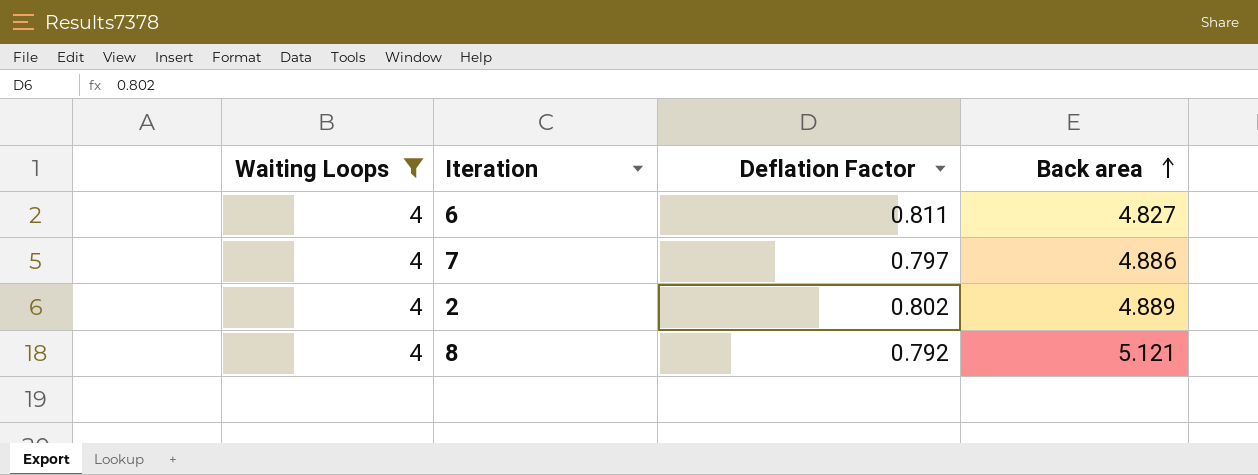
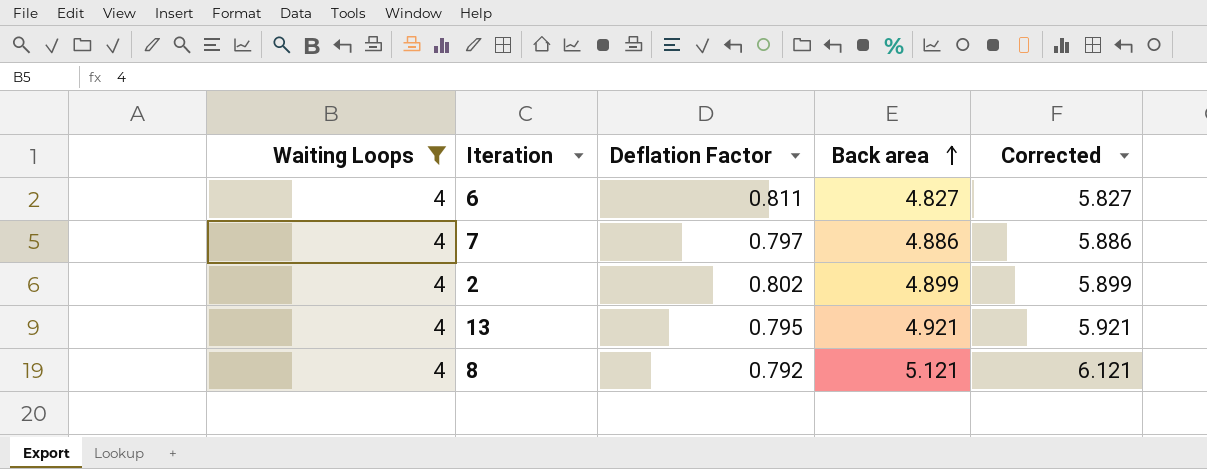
column Corrected | formula: none -> [Back area] + 1
2 | Back area: 4.889 -> 4.899
row 13: none -> 4 | 0.795 | 4.921 | 5.921

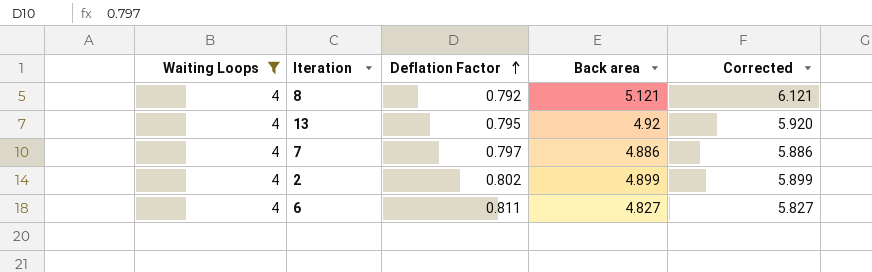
row order: Back area ascending -> Deflation Factor ascending
13 | Back area: 4.921 -> 4.92
13 | Corrected: 5.921 -> 5.920

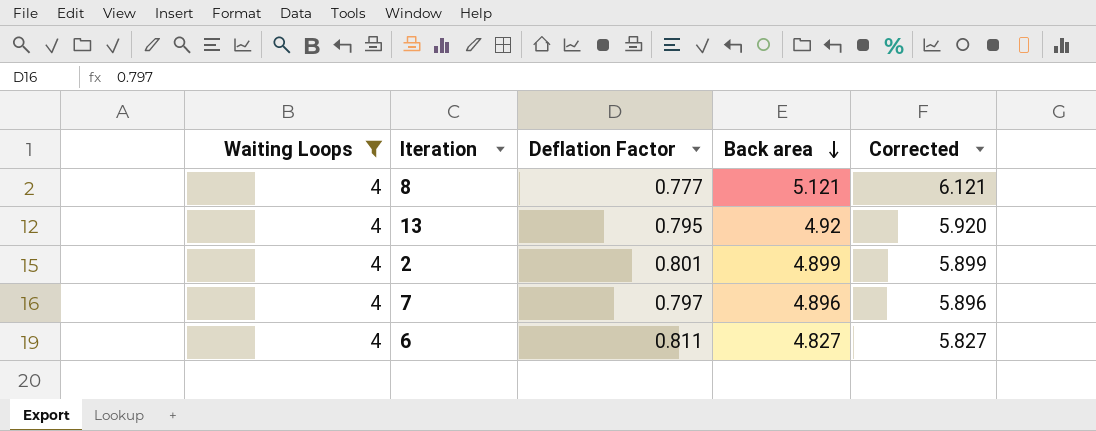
row order: Deflation Factor ascending -> Back area descending
8 | Deflation Factor: 0.792 -> 0.777
2 | Deflation Factor: 0.802 -> 0.801
7 | Back area: 4.886 -> 4.896
7 | Corrected: 5.886 -> 5.896

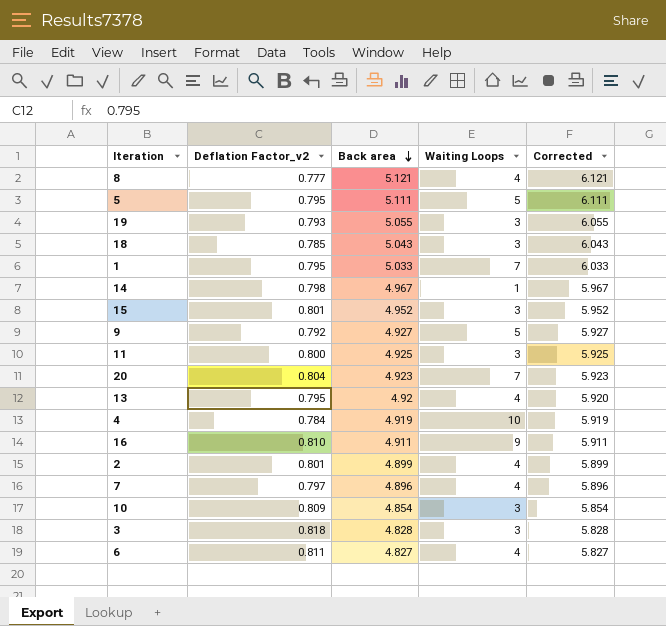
filter: Waiting Loops = 4 -> none
column name: Deflation Factor -> Deflation Factor_v2
column Waiting Loops | position: 1 -> 4

